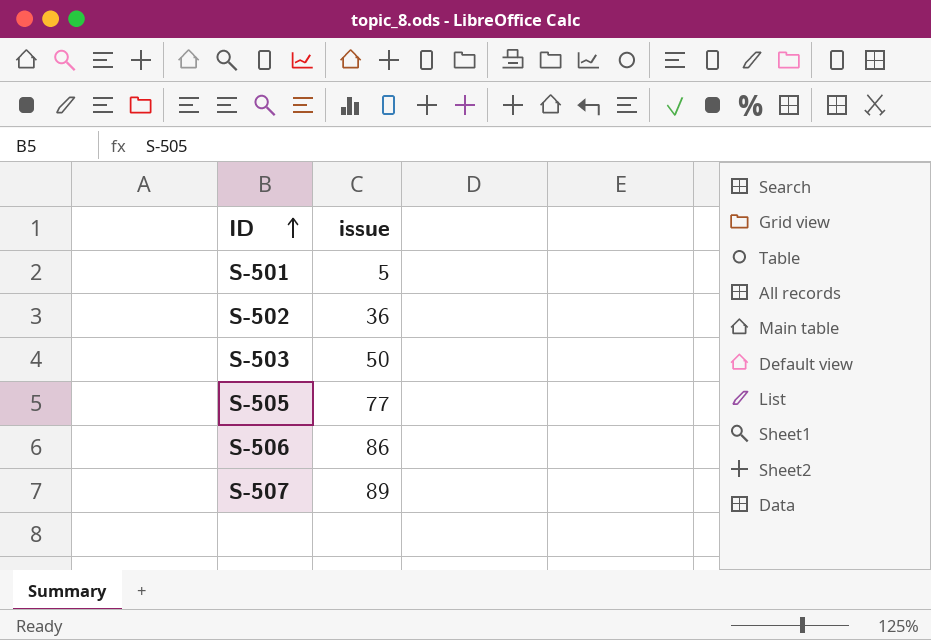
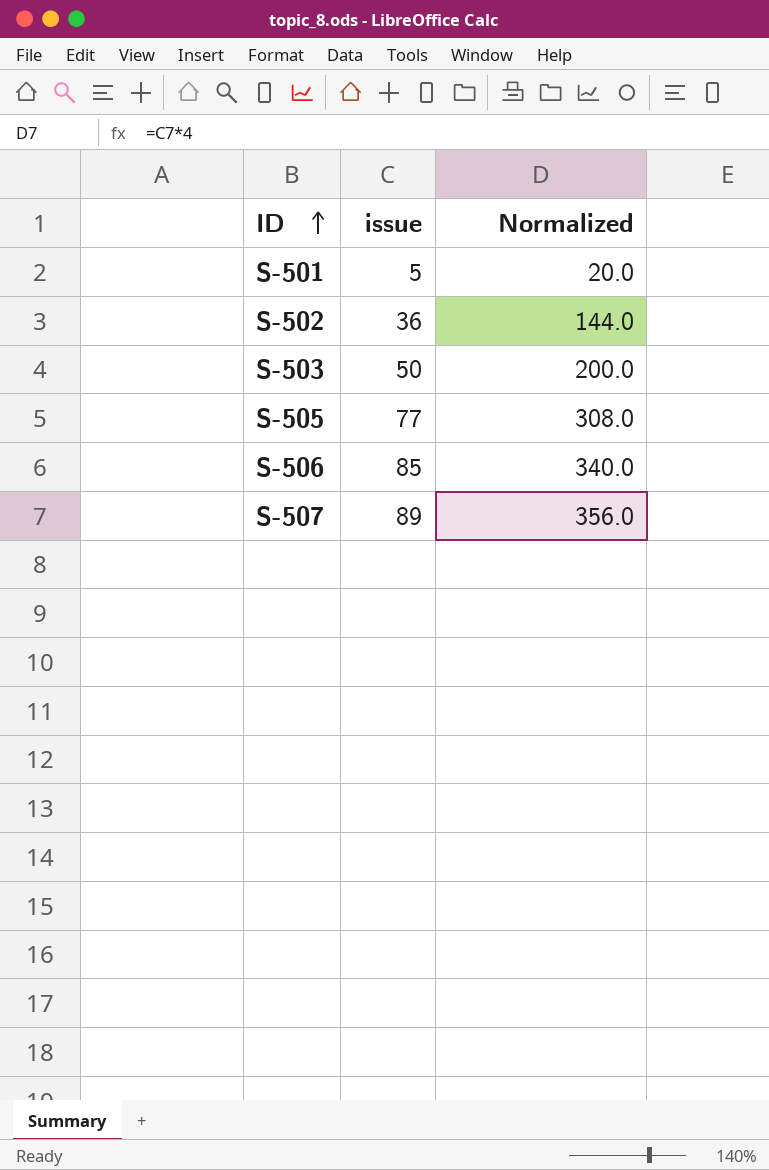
column Normalized | formula: none -> [issue] * 4
S-506 | issue: 86 -> 85

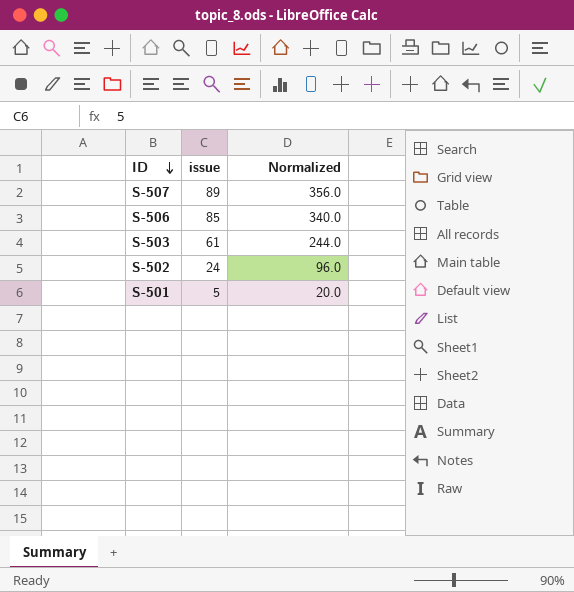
row order: ID ascending -> ID descending
row S-505: 77 | 308.0 -> none
S-503 | issue: 50 -> 61
S-503 | Normalized: 200.0 -> 244.0
S-502 | issue: 36 -> 24
S-502 | Normalized: 144.0 -> 96.0

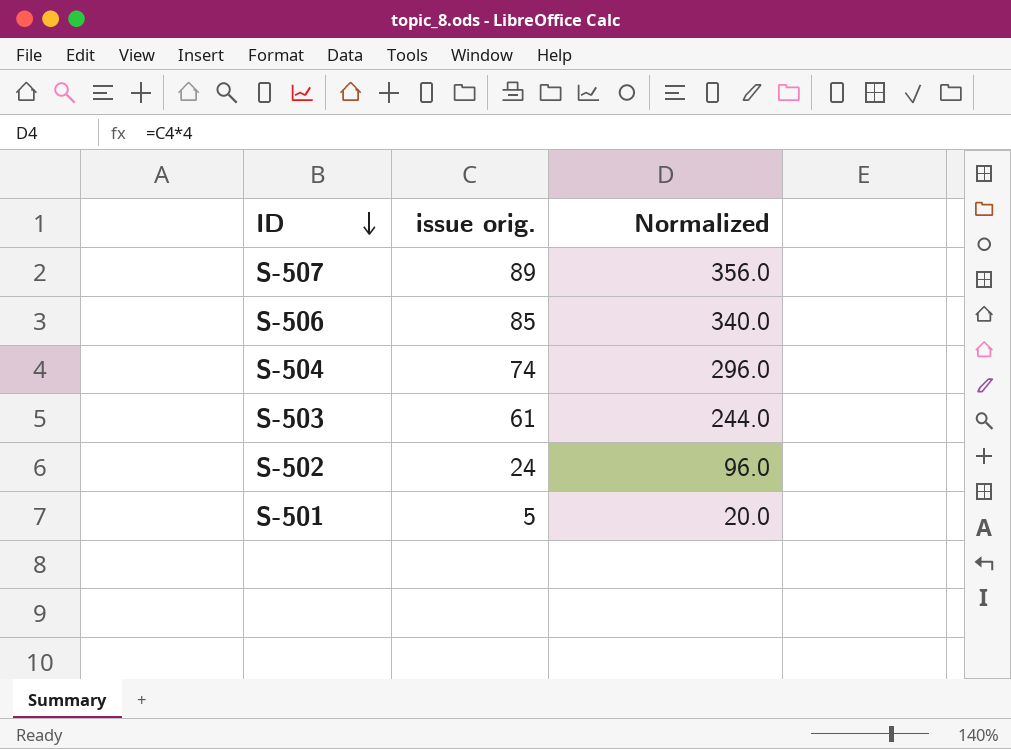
column name: issue -> issue orig.
row S-504: none -> 74 | 296.0

